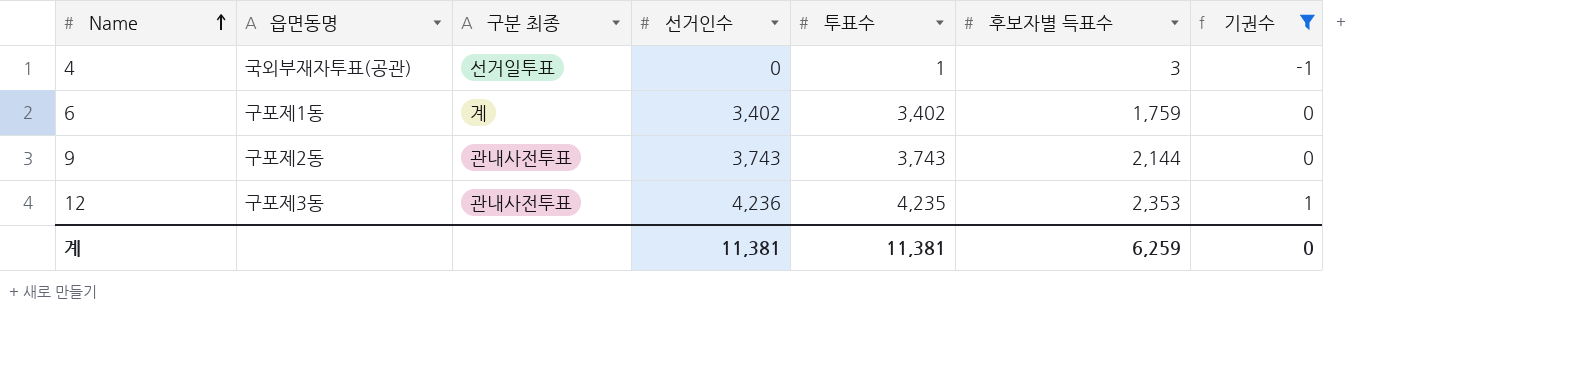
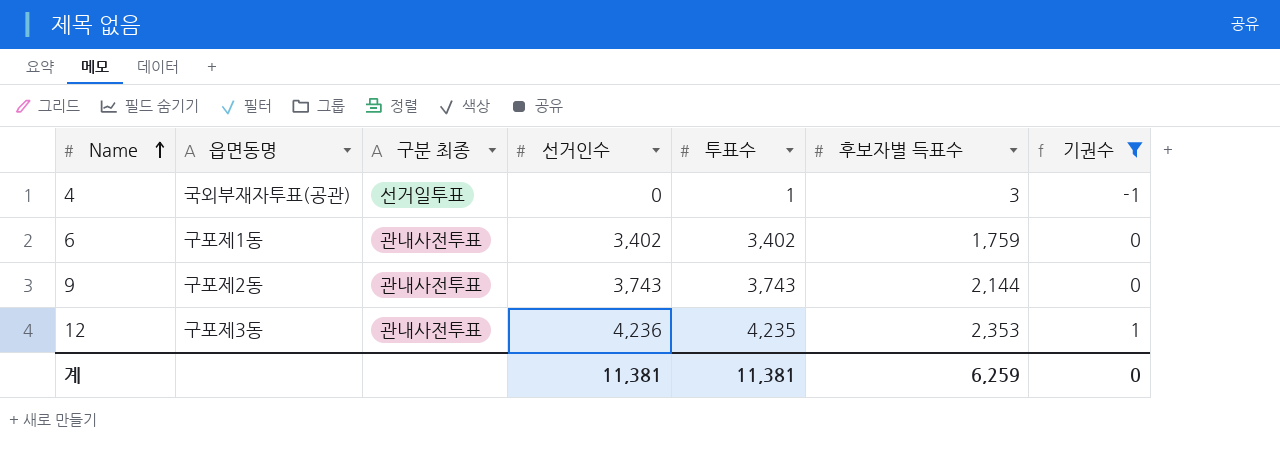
6 | 구분 최종: 계 -> 관내사전투표

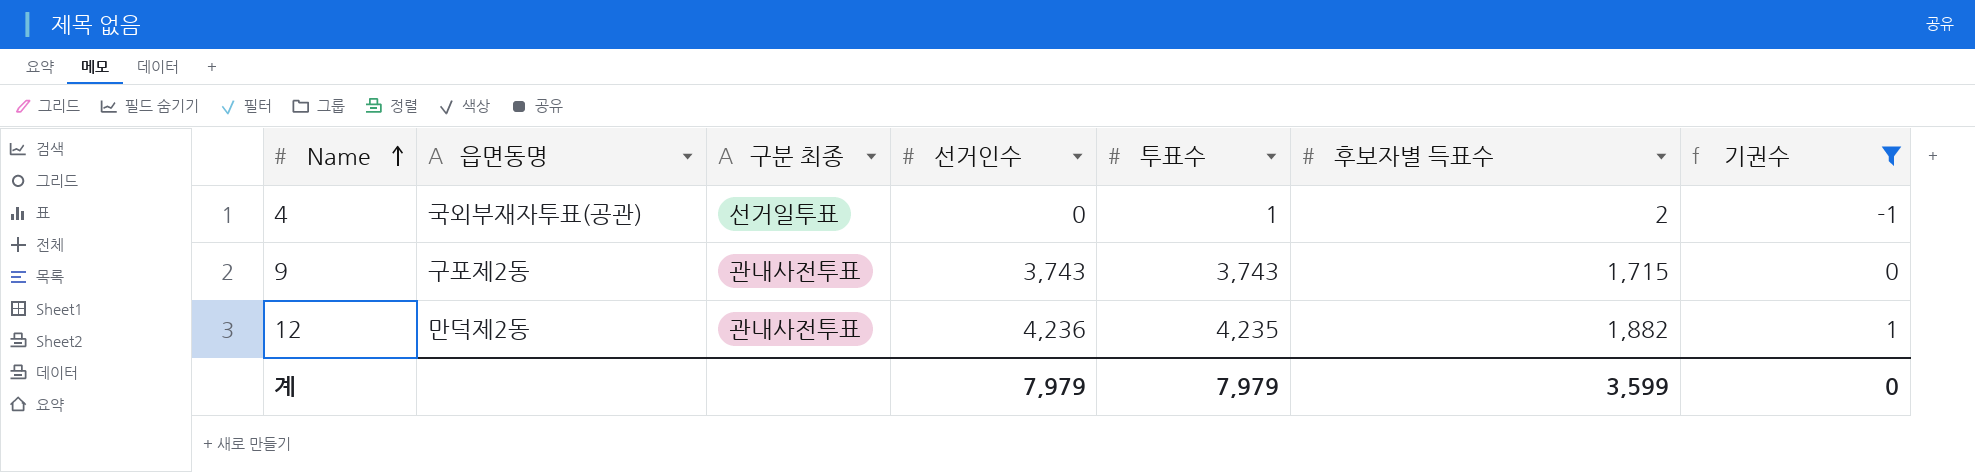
row 6: 구포제1동 | 관내사전투표 | 3,402 | 3,402 | 1,759 | 0 -> none
4 | 후보자별 득표수: 3 -> 2
9 | 후보자별 득표수: 2,144 -> 1,715
12 | 읍면동명: 구포제3동 -> 만덕제2동
12 | 후보자별 득표수: 2,353 -> 1,882
계 | 선거인수: 11,381 -> 7,979
계 | 투표수: 11,381 -> 7,979
계 | 후보자별 득표수: 6,259 -> 3,599

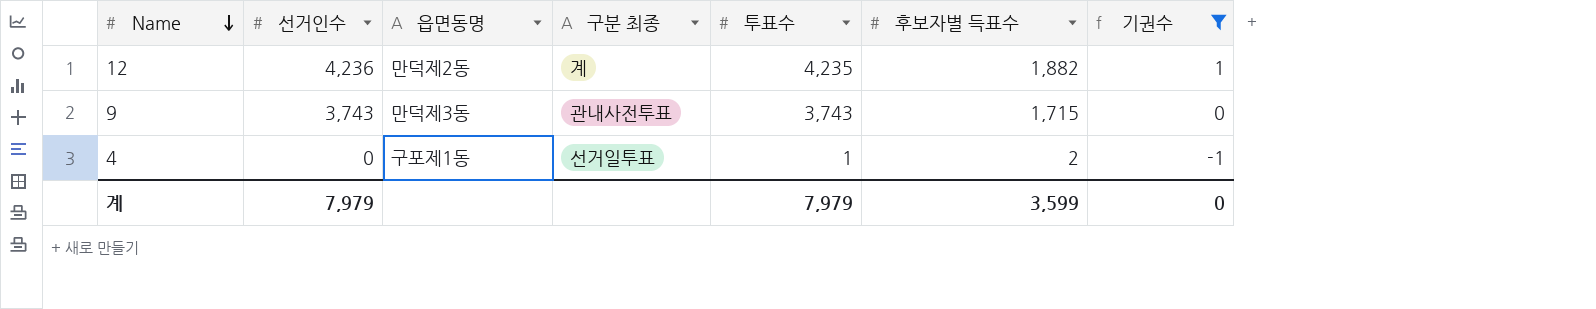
row order: Name ascending -> Name descending
column 선거인수 | position: 4 -> 2
12 | 구분 최종: 관내사전투표 -> 계
9 | 읍면동명: 구포제2동 -> 만덕제3동
4 | 읍면동명: 국외부재자투표(공관) -> 구포제1동

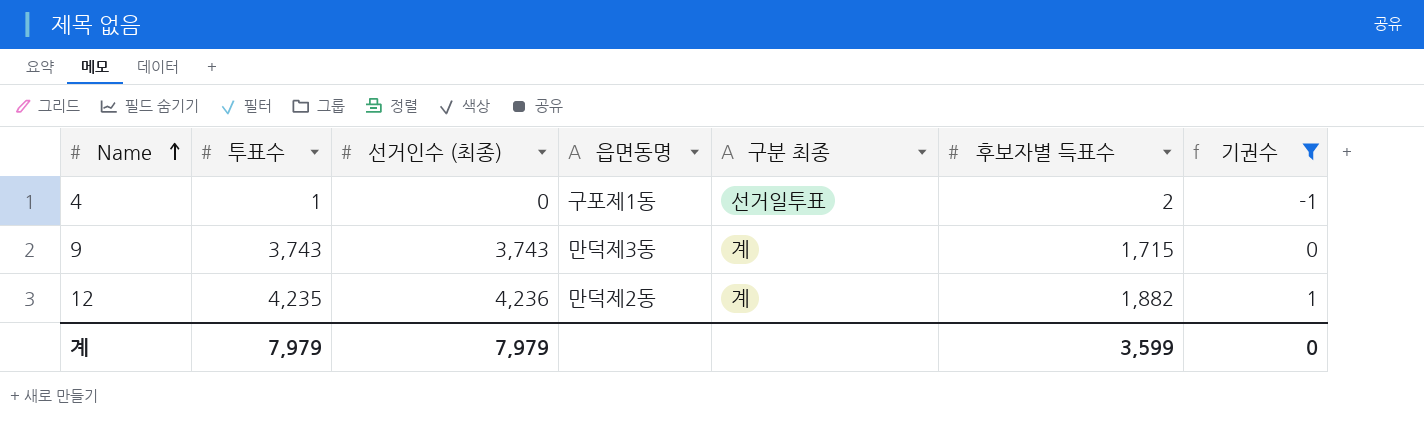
row order: Name descending -> Name ascending
column 투표수 | position: 5 -> 2
column name: 선거인수 -> 선거인수 (최종)
9 | 구분 최종: 관내사전투표 -> 계

